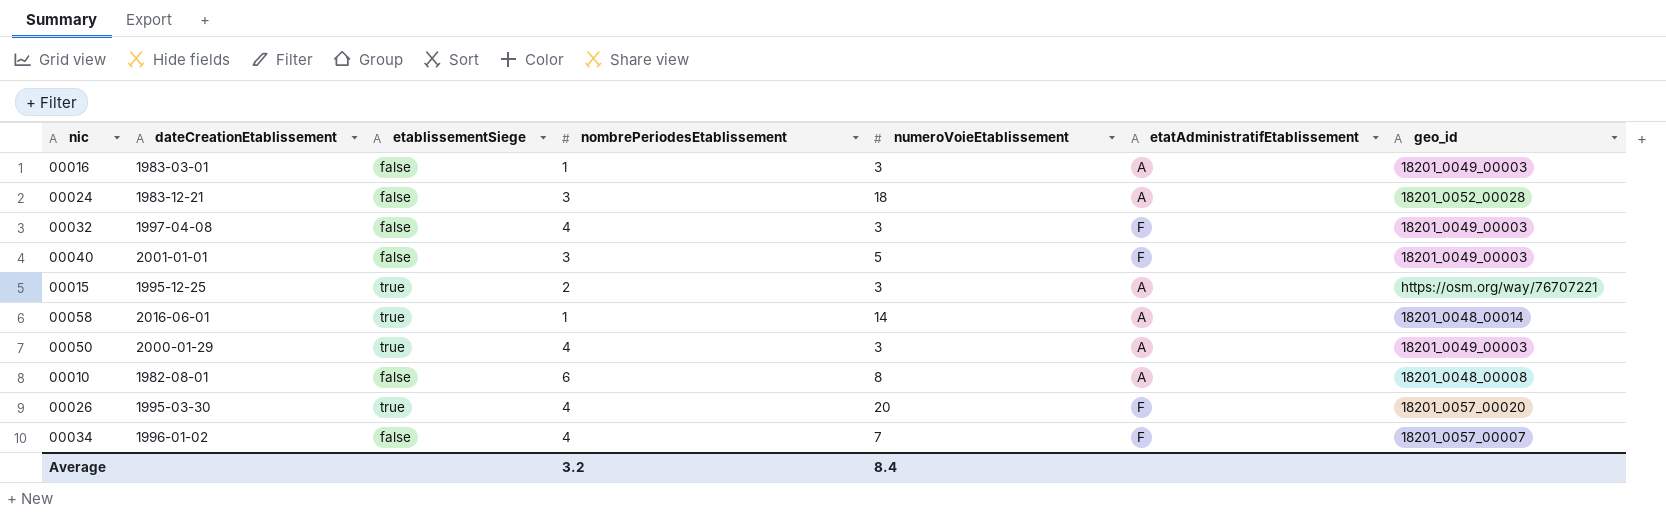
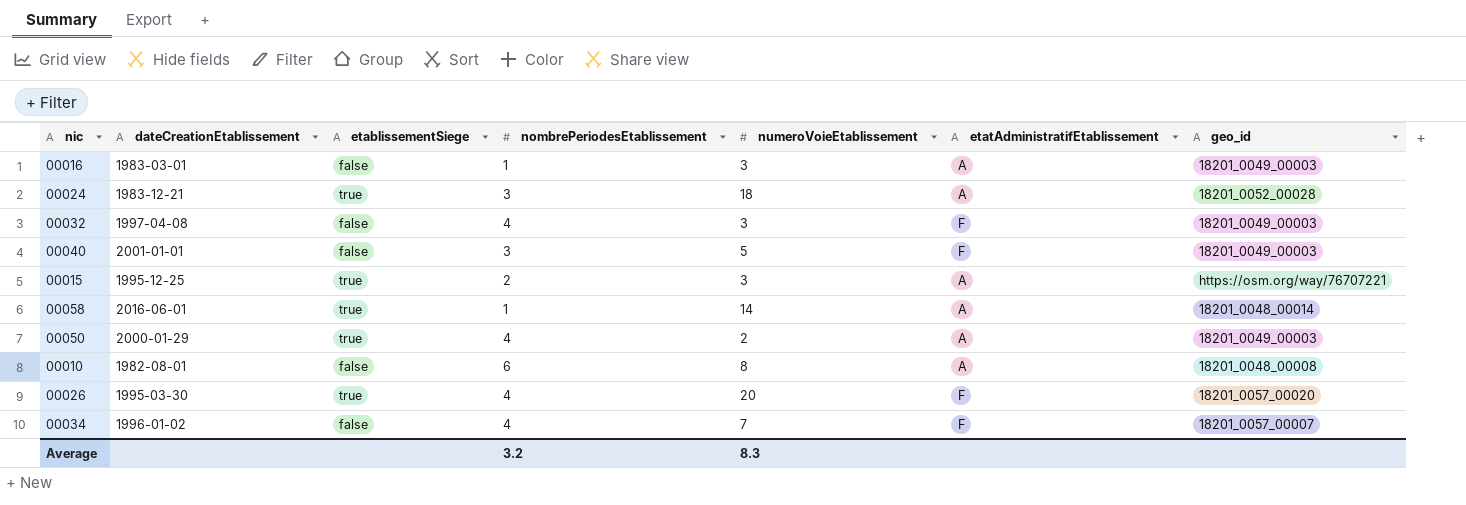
00024 | etablissementSiege: false -> true
00050 | numeroVoieEtablissement: 3 -> 2
Average | numeroVoieEtablissement: 8.4 -> 8.3

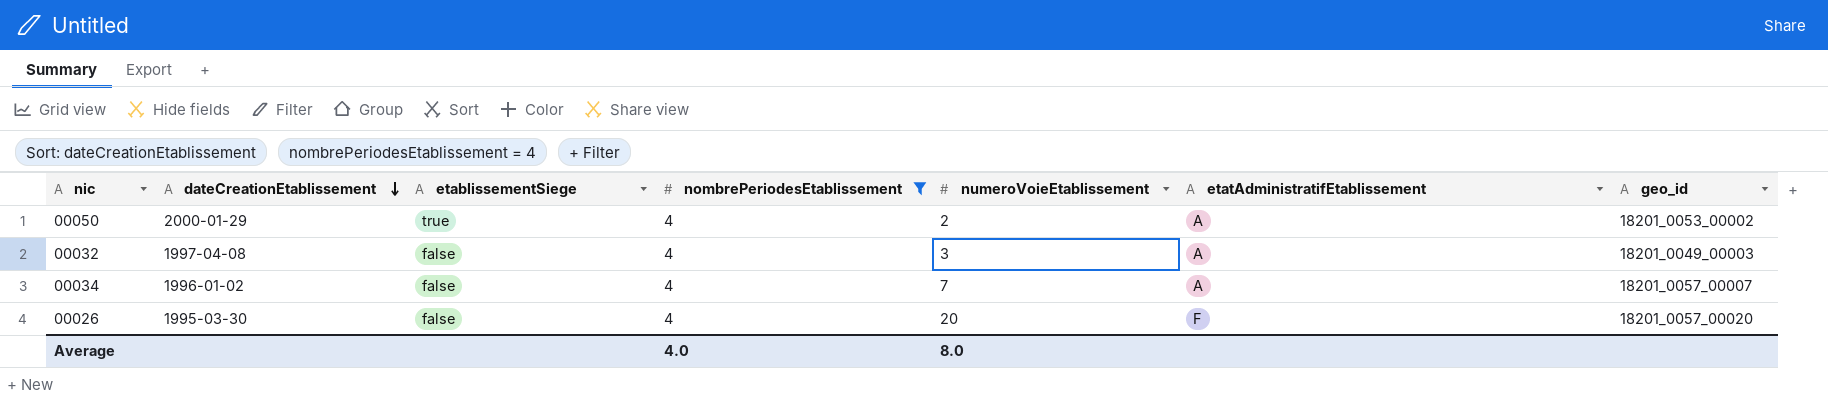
filter: none -> nombrePeriodesEtablissement = 4
row order: none -> dateCreationEtablissement descending
00050 | geo_id: 18201_0049_00003 -> 18201_0053_00002
00032 | etatAdministratifEtablissement: F -> A
00034 | etatAdministratifEtablissement: F -> A
00026 | etablissementSiege: true -> false
Average | nombrePeriodesEtablissement: 3.2 -> 4.0
Average | numeroVoieEtablissement: 8.3 -> 8.0

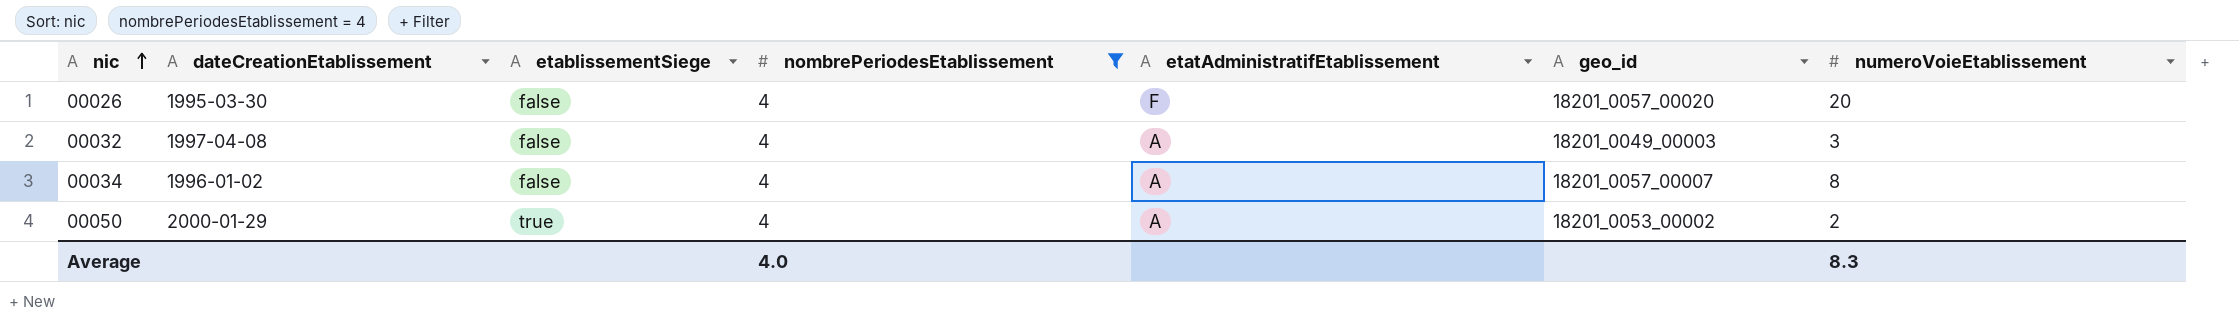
row order: dateCreationEtablissement descending -> nic ascending
column numeroVoieEtablissement | position: 5 -> 7
00034 | numeroVoieEtablissement: 7 -> 8
Average | numeroVoieEtablissement: 8.0 -> 8.3

